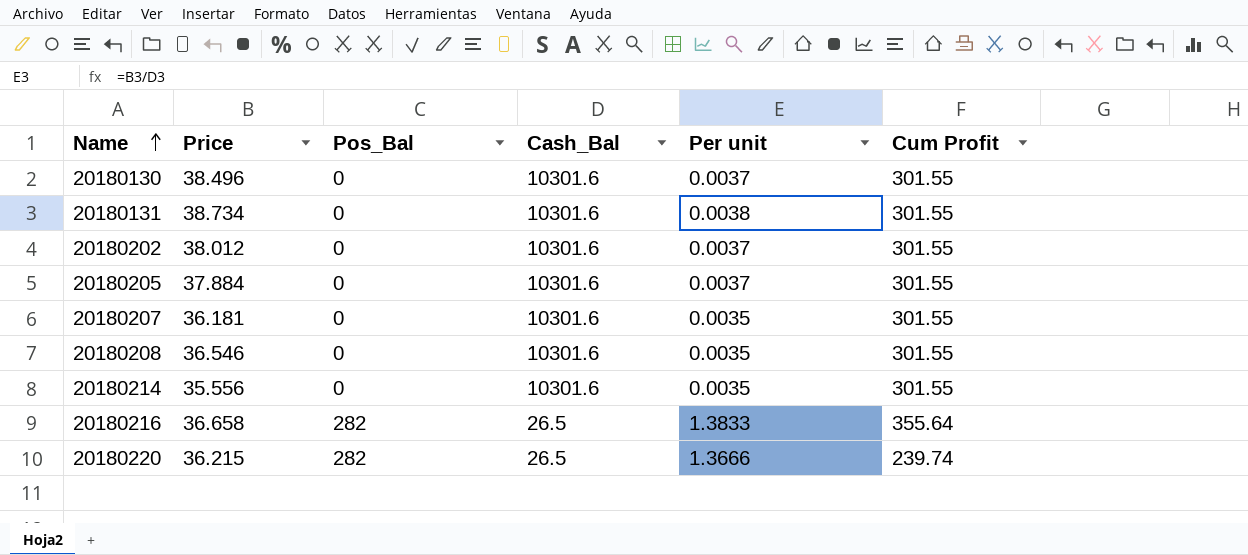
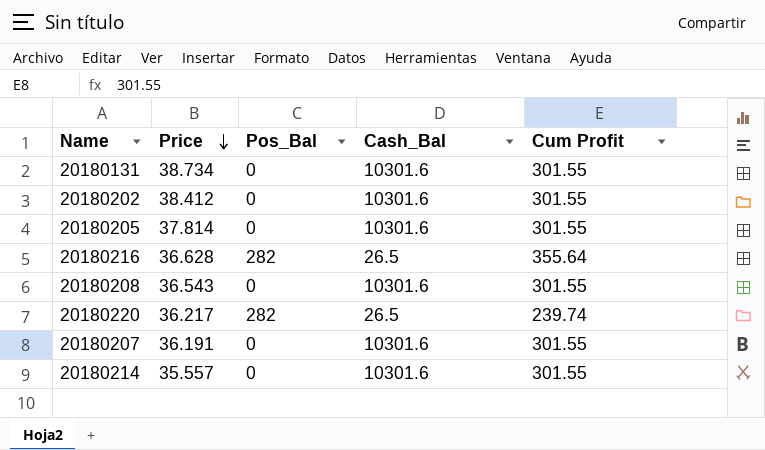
row order: Name ascending -> Price descending
column Per unit | formula: [Price] / [Cash_Bal] -> none
row 20180130: 38.496 | 0 | 10301.6 | 0.0037 | 301.55 -> none
20180202 | Price: 38.012 -> 38.412
20180205 | Price: 37.884 -> 37.814
20180216 | Price: 36.658 -> 36.628
20180208 | Price: 36.546 -> 36.543
20180220 | Price: 36.215 -> 36.217
20180207 | Price: 36.181 -> 36.191
20180214 | Price: 35.556 -> 35.557

